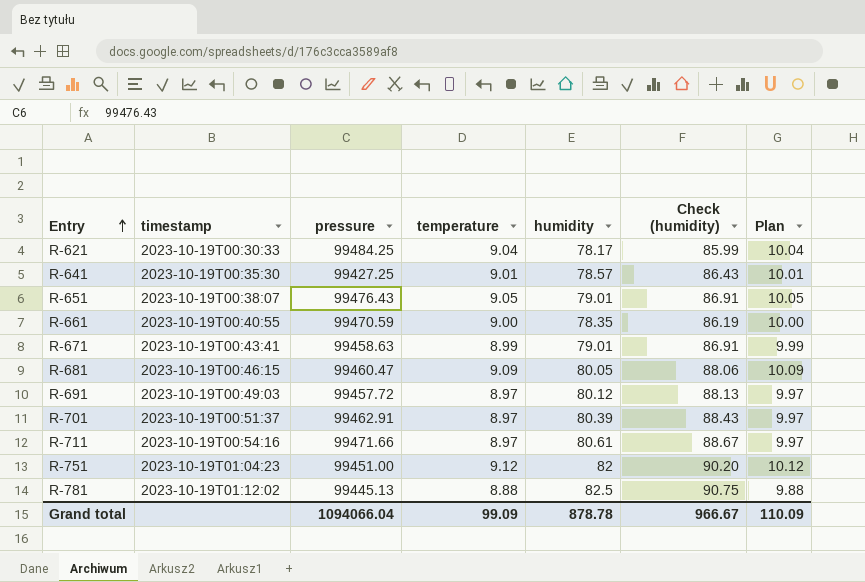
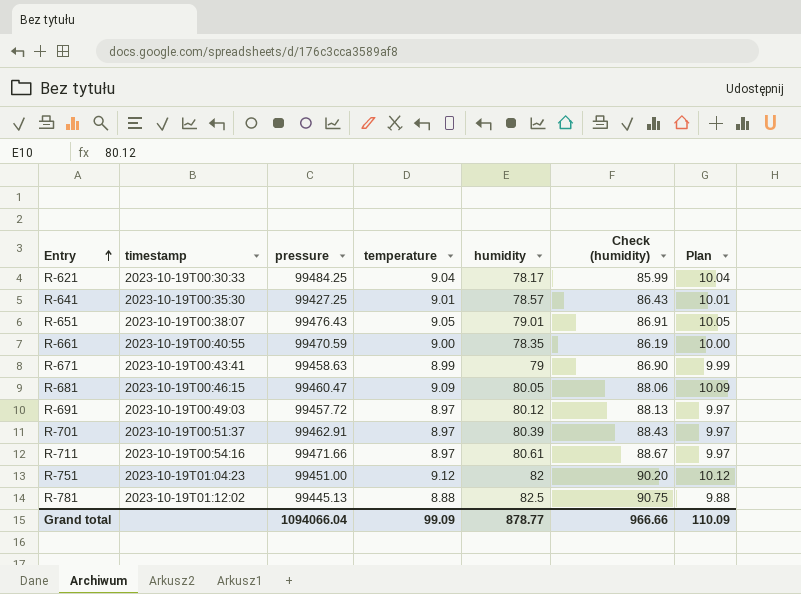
R-671 | humidity: 79.01 -> 79
R-671 | Check (humidity): 86.91 -> 86.90
Grand total | humidity: 878.78 -> 878.77
Grand total | Check (humidity): 966.67 -> 966.66

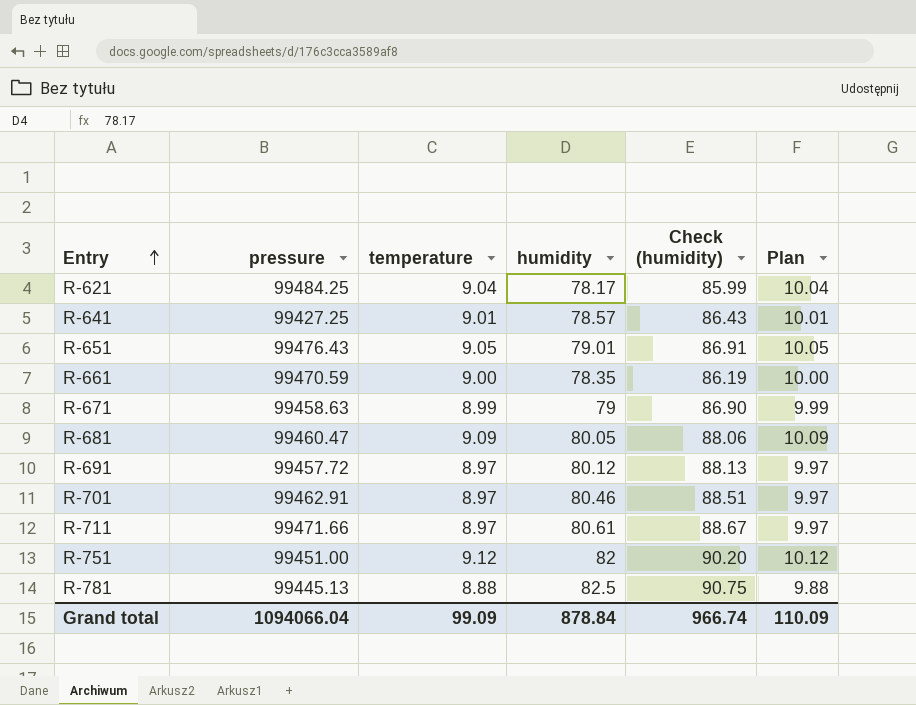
column timestamp | position: 2 -> none
R-701 | humidity: 80.39 -> 80.46
R-701 | Check (humidity): 88.43 -> 88.51
Grand total | humidity: 878.77 -> 878.84
Grand total | Check (humidity): 966.66 -> 966.74

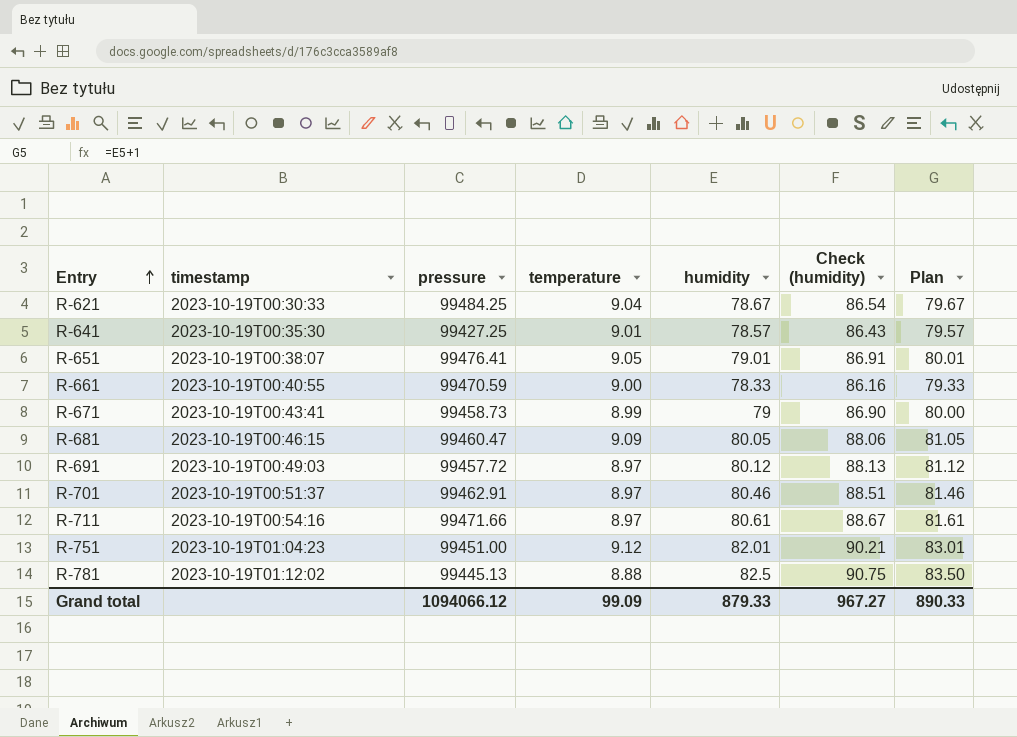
column timestamp | position: none -> 2
column Plan | formula: [temperature] + 1 -> [humidity] + 1
R-621 | humidity: 78.17 -> 78.67
R-621 | Check (humidity): 85.99 -> 86.54
R-651 | pressure: 99476.43 -> 99476.41
R-661 | humidity: 78.35 -> 78.33
R-661 | Check (humidity): 86.19 -> 86.16
R-671 | pressure: 99458.63 -> 99458.73
R-751 | humidity: 82 -> 82.01
R-751 | Check (humidity): 90.20 -> 90.21
Grand total | pressure: 1094066.04 -> 1094066.12
Grand total | humidity: 878.84 -> 879.33
Grand total | Check (humidity): 966.74 -> 967.27
Grand total | Plan: 110.09 -> 890.33

